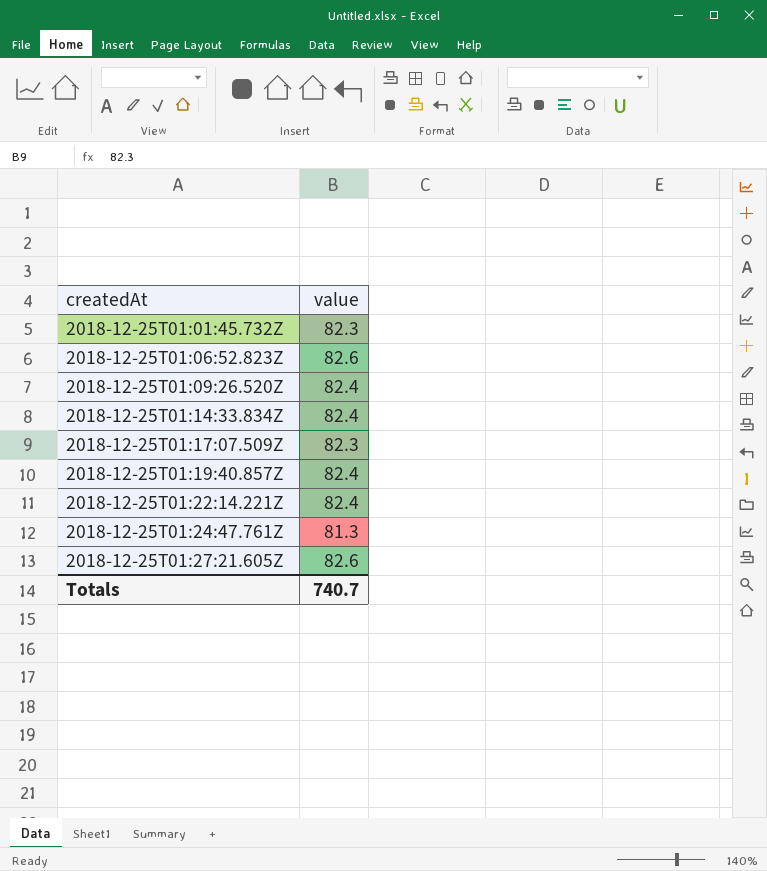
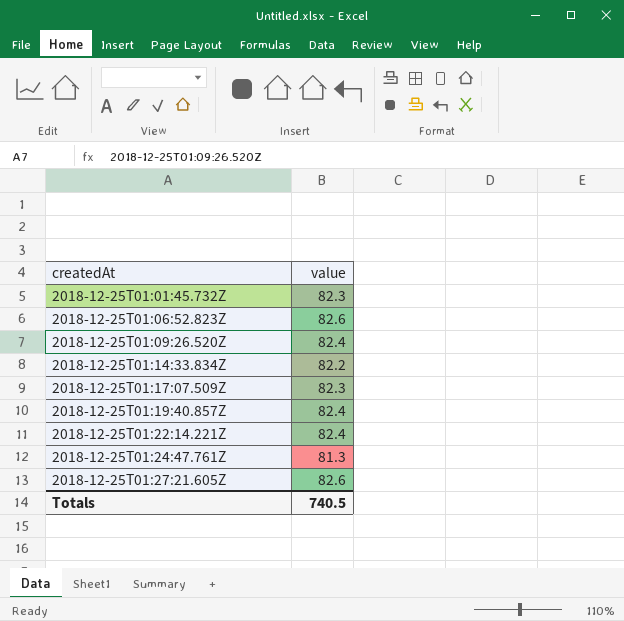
2018-12-25T01:14:33.834Z | value: 82.4 -> 82.2
Totals | value: 740.7 -> 740.5

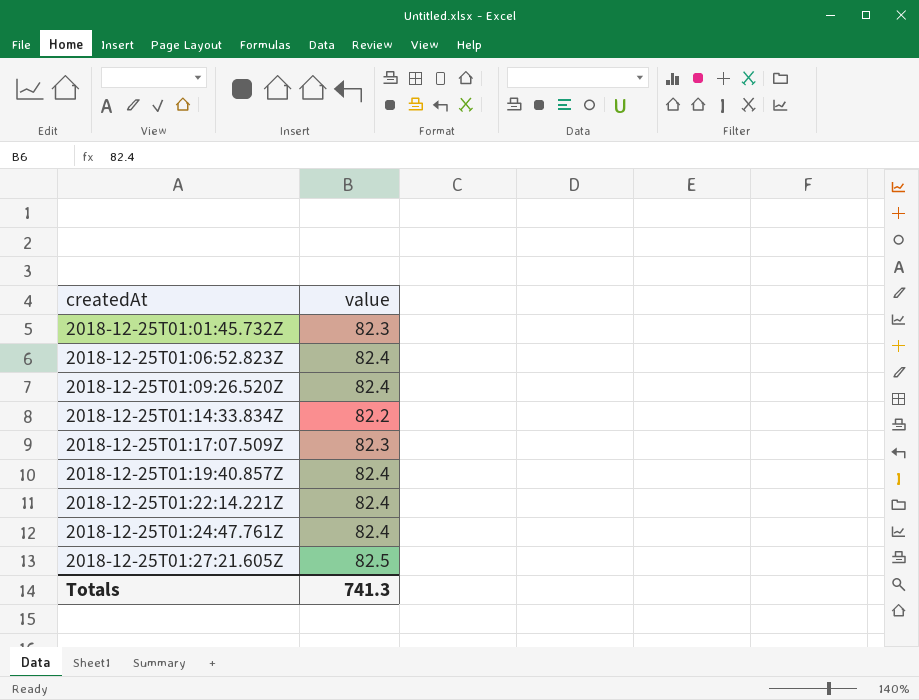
2018-12-25T01:06:52.823Z | value: 82.6 -> 82.4
2018-12-25T01:24:47.761Z | value: 81.3 -> 82.4
2018-12-25T01:27:21.605Z | value: 82.6 -> 82.5
Totals | value: 740.5 -> 741.3

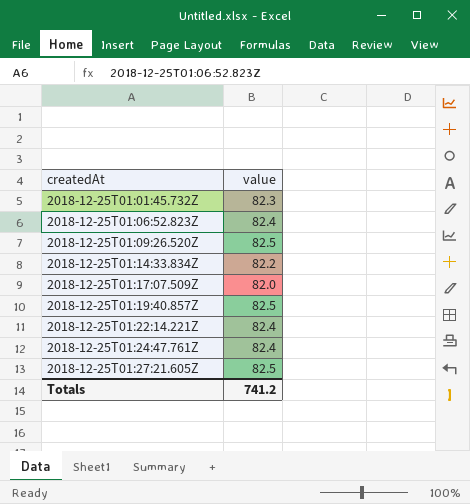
2018-12-25T01:09:26.520Z | value: 82.4 -> 82.5
2018-12-25T01:17:07.509Z | value: 82.3 -> 82.0
2018-12-25T01:19:40.857Z | value: 82.4 -> 82.5
Totals | value: 741.3 -> 741.2

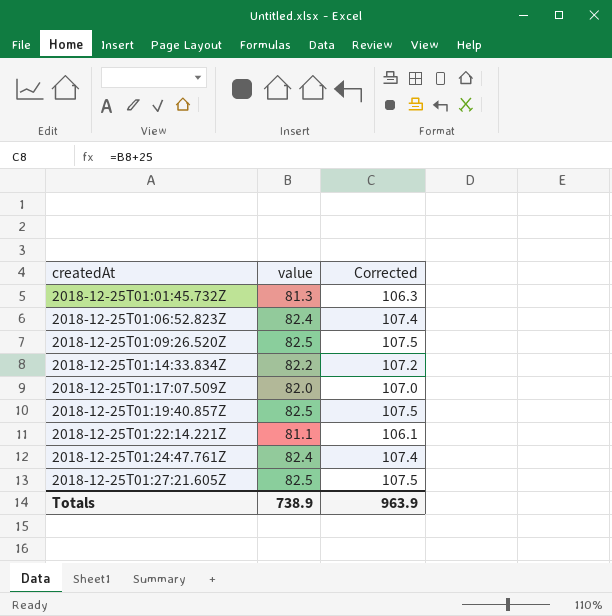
column Corrected | formula: none -> [value] + 25
2018-12-25T01:01:45.732Z | value: 82.3 -> 81.3
2018-12-25T01:22:14.221Z | value: 82.4 -> 81.1
Totals | value: 741.2 -> 738.9

